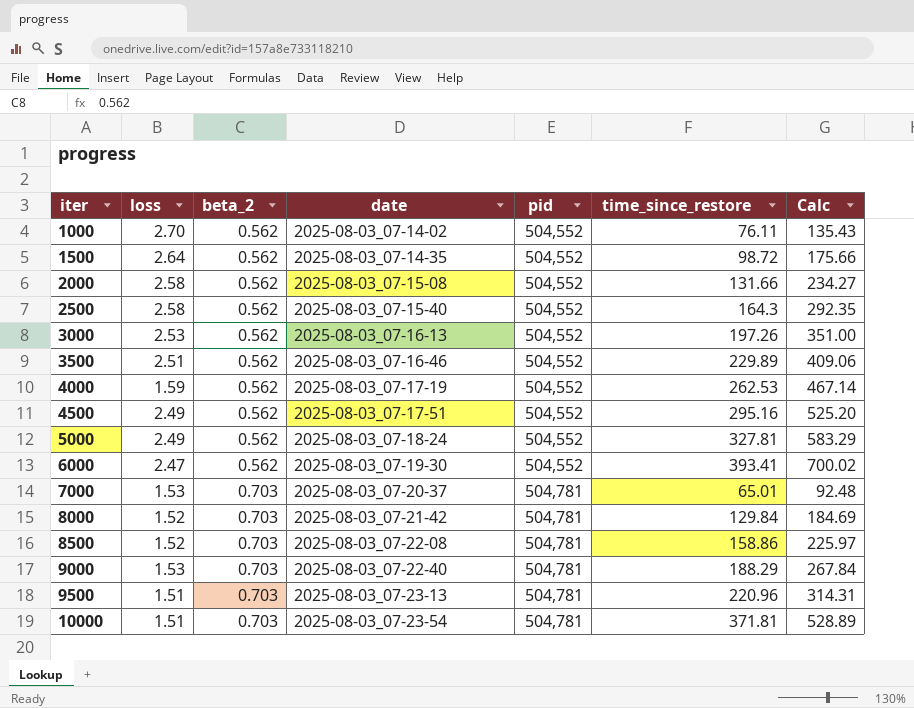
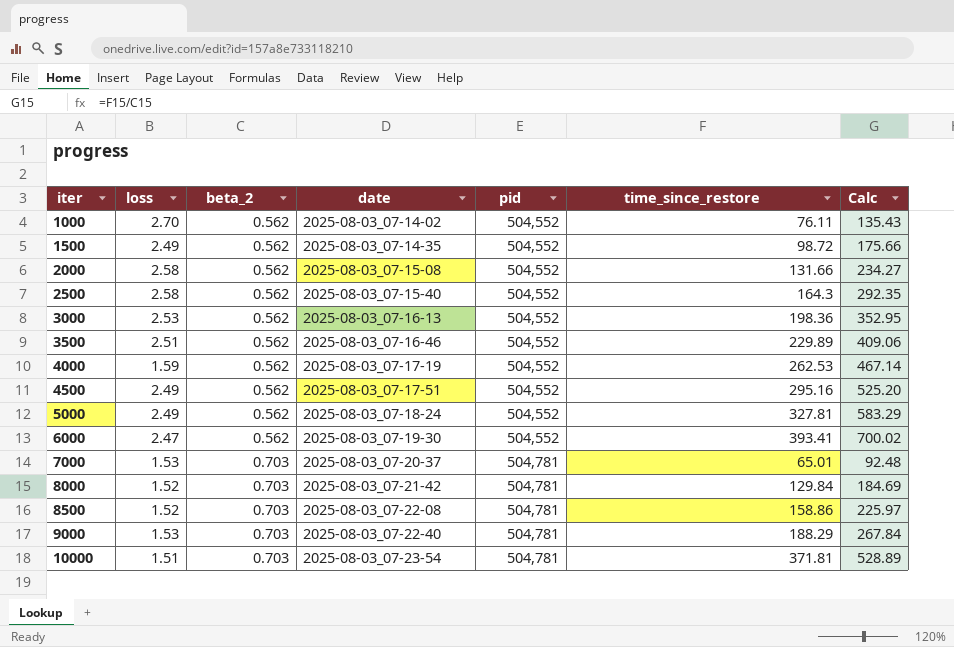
row 9500: 1.51 | 0.703 | 2025-08-03_07-23-13 | 504,781 | 220.96 | 314.31 -> none
1500 | loss: 2.64 -> 2.49
3000 | time_since_restore: 197.26 -> 198.36
3000 | Calc: 351.00 -> 352.95

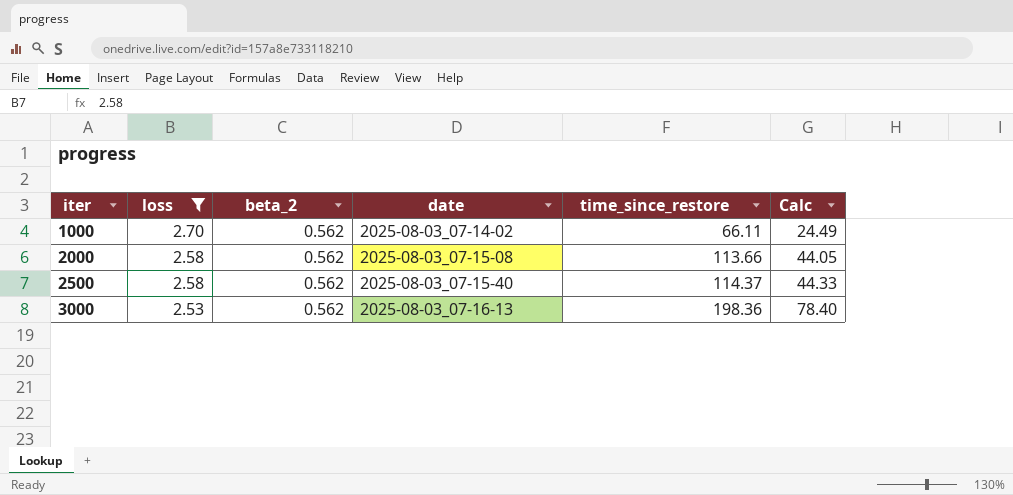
filter: none -> loss >= 2.53
column pid | position: 5 -> none
column Calc | formula: [time_since_restore] / [beta_2] -> [time_since_restore] / [loss]
1000 | time_since_restore: 76.11 -> 66.11
2000 | time_since_restore: 131.66 -> 113.66
2500 | time_since_restore: 164.3 -> 114.37

